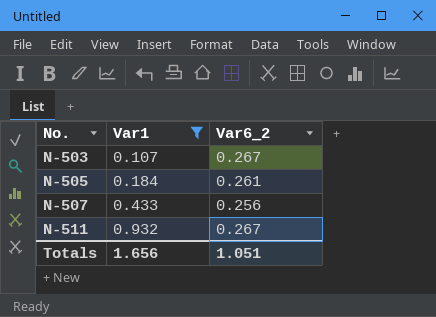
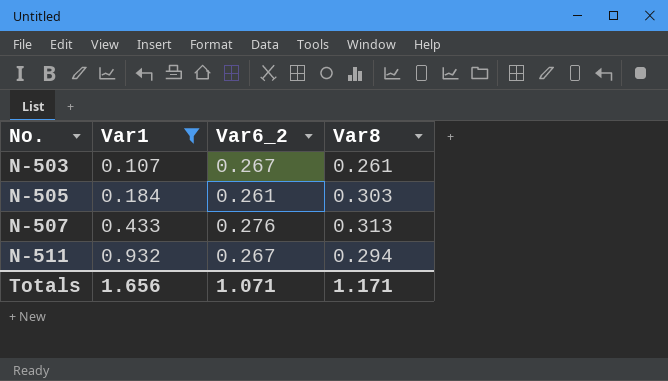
column Var8 | position: none -> 4
N-507 | Var6_2: 0.256 -> 0.276
Totals | Var6_2: 1.051 -> 1.071

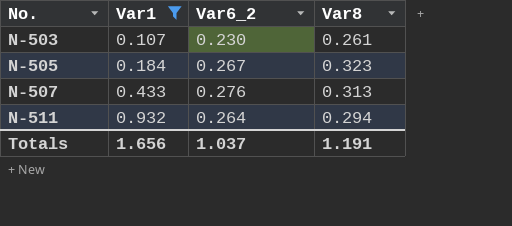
N-503 | Var6_2: 0.267 -> 0.230
N-505 | Var6_2: 0.261 -> 0.267
N-505 | Var8: 0.303 -> 0.323
N-511 | Var6_2: 0.267 -> 0.264
Totals | Var6_2: 1.071 -> 1.037
Totals | Var8: 1.171 -> 1.191

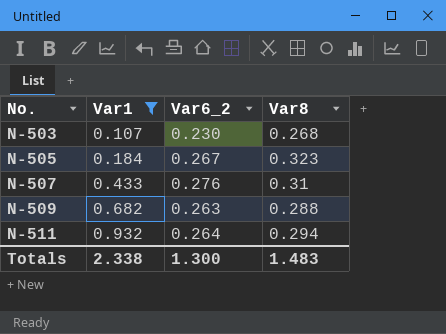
N-503 | Var8: 0.261 -> 0.268
N-507 | Var8: 0.313 -> 0.31
row N-509: none -> 0.682 | 0.263 | 0.288
Totals | Var1: 1.656 -> 2.338
Totals | Var6_2: 1.037 -> 1.300
Totals | Var8: 1.191 -> 1.483

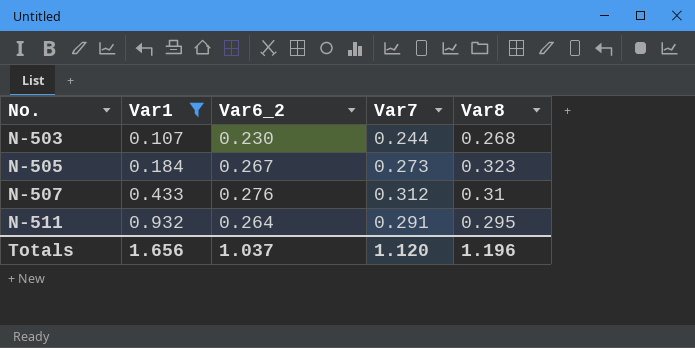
column Var7 | position: none -> 4
row N-509: 0.682 | 0.263 | 0.288 -> none
N-511 | Var8: 0.294 -> 0.295
Totals | Var1: 2.338 -> 1.656
Totals | Var6_2: 1.300 -> 1.037
Totals | Var8: 1.483 -> 1.196

